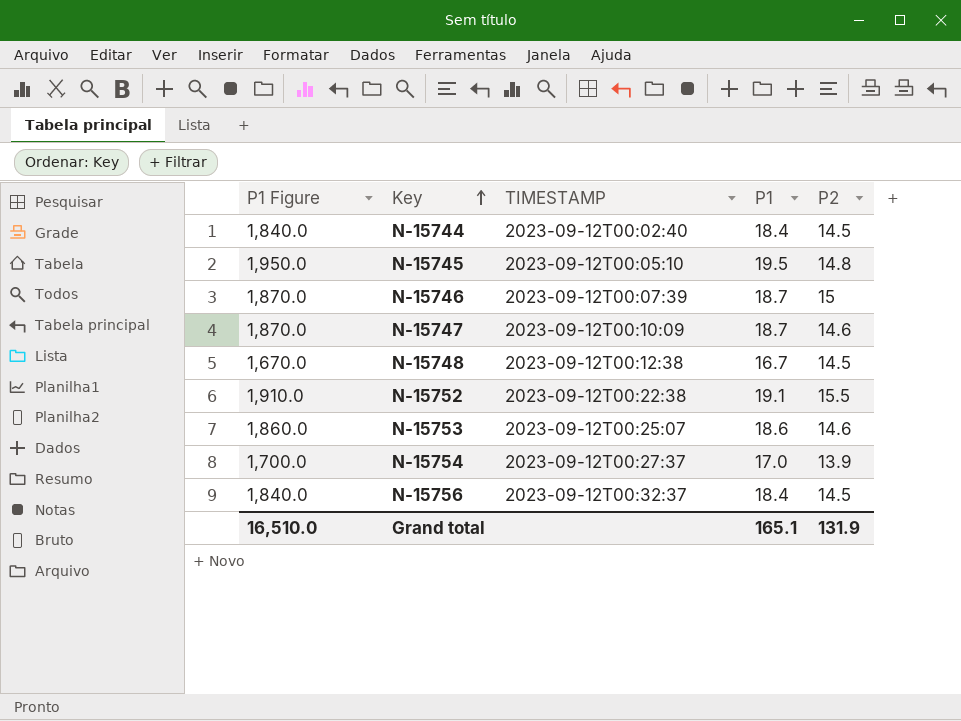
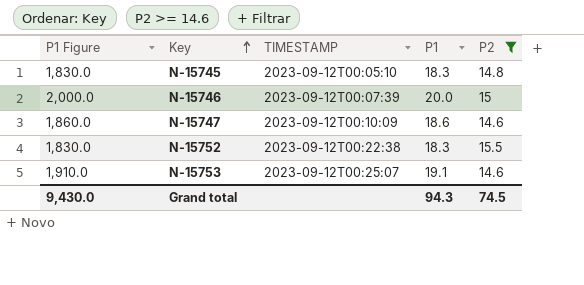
filter: none -> P2 >= 14.6
N-15745 | P1 Figure: 1,950.0 -> 1,830.0
N-15745 | P1: 19.5 -> 18.3
N-15746 | P1 Figure: 1,870.0 -> 2,000.0
N-15746 | P1: 18.7 -> 20.0
N-15747 | P1 Figure: 1,870.0 -> 1,860.0
N-15747 | P1: 18.7 -> 18.6
N-15752 | P1 Figure: 1,910.0 -> 1,830.0
N-15752 | P1: 19.1 -> 18.3
N-15753 | P1 Figure: 1,860.0 -> 1,910.0
N-15753 | P1: 18.6 -> 19.1
Grand total | P1 Figure: 16,510.0 -> 9,430.0
Grand total | P1: 165.1 -> 94.3
Grand total | P2: 131.9 -> 74.5

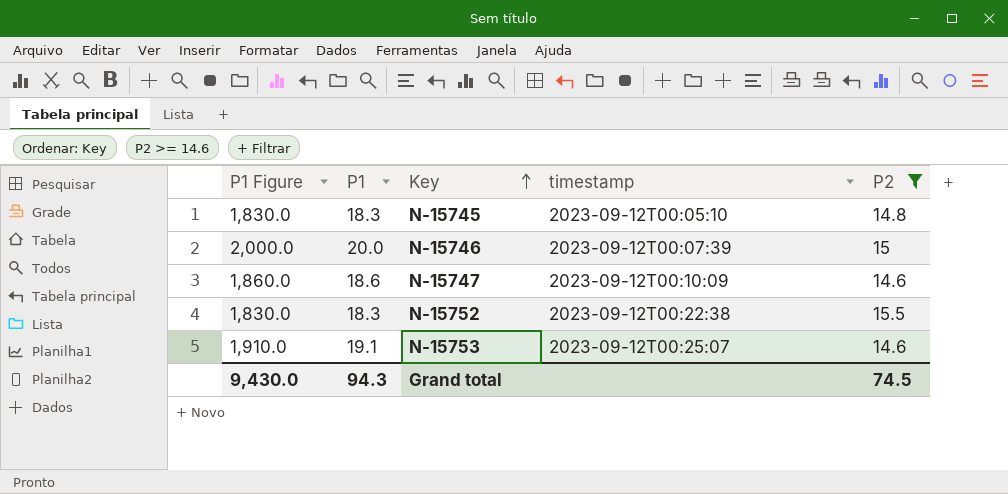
column P1 | position: 4 -> 2
column name: TIMESTAMP -> timestamp

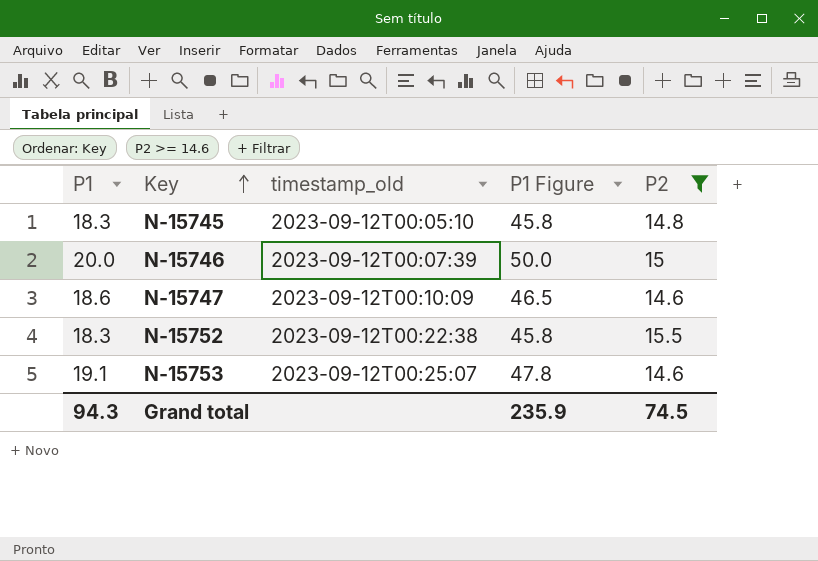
column name: timestamp -> timestamp_old
column P1 Figure | formula: [P1] * 100 -> [P1] * 2.5
column P1 Figure | position: 1 -> 4
Grand total | P1 Figure: 9,430.0 -> 235.9

